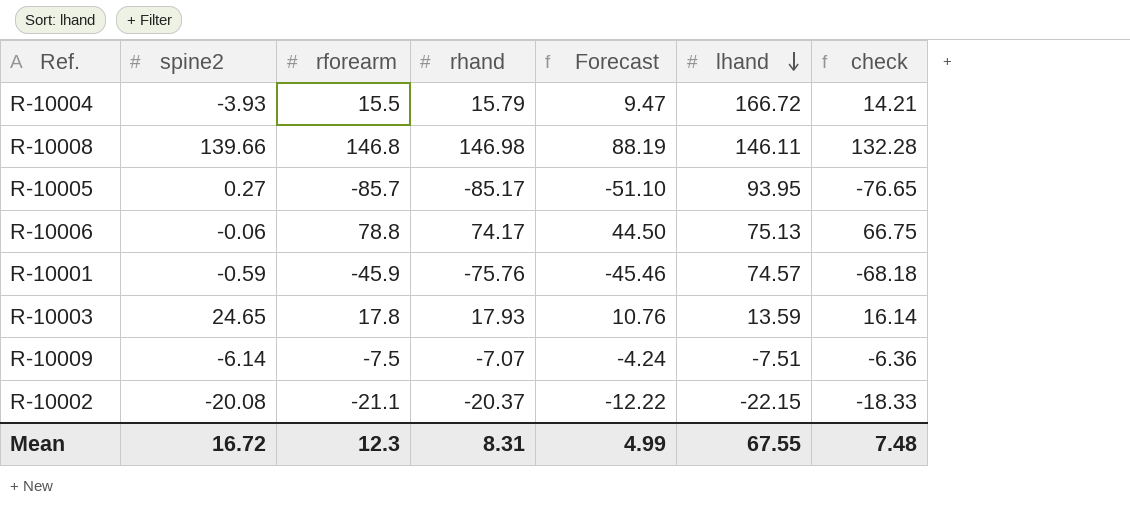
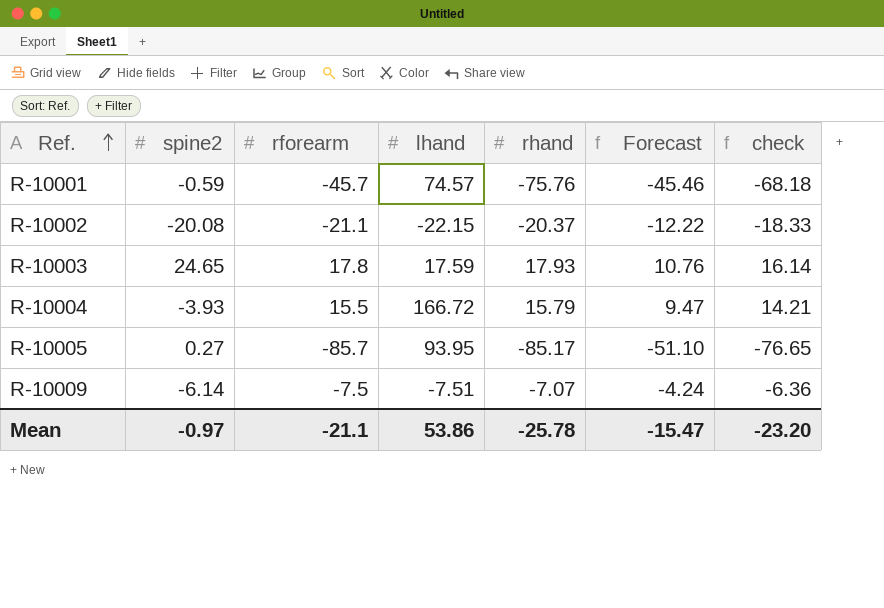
row order: lhand descending -> Ref. ascending
column lhand | position: 6 -> 4
row R-10008: 139.66 | 146.8 | 146.98 | 88.19 | 146.11 | 132.28 -> none
row R-10006: -0.06 | 78.8 | 74.17 | 44.50 | 75.13 | 66.75 -> none
R-10001 | rforearm: -45.9 -> -45.7
R-10003 | lhand: 13.59 -> 17.59
Mean | spine2: 16.72 -> -0.97
Mean | rforearm: 12.3 -> -21.1
Mean | lhand: 67.55 -> 53.86
Mean | rhand: 8.31 -> -25.78
Mean | Forecast: 4.99 -> -15.47
Mean | check: 7.48 -> -23.20

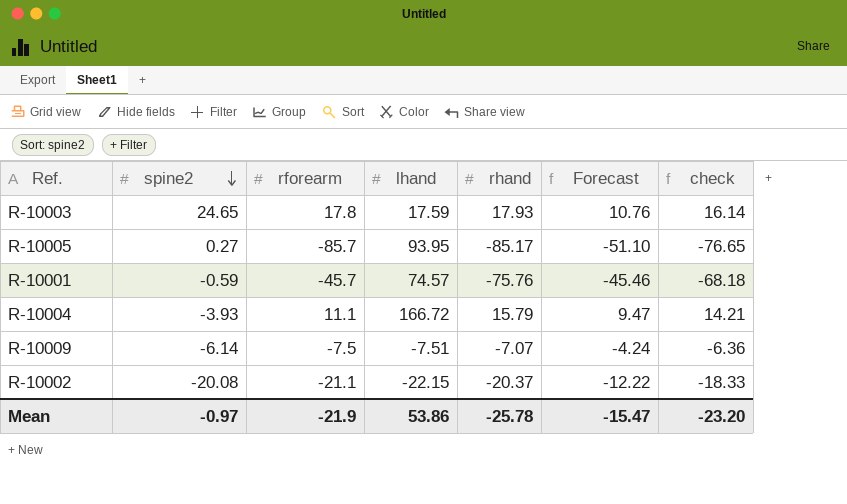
row order: Ref. ascending -> spine2 descending
R-10004 | rforearm: 15.5 -> 11.1
Mean | rforearm: -21.1 -> -21.9

